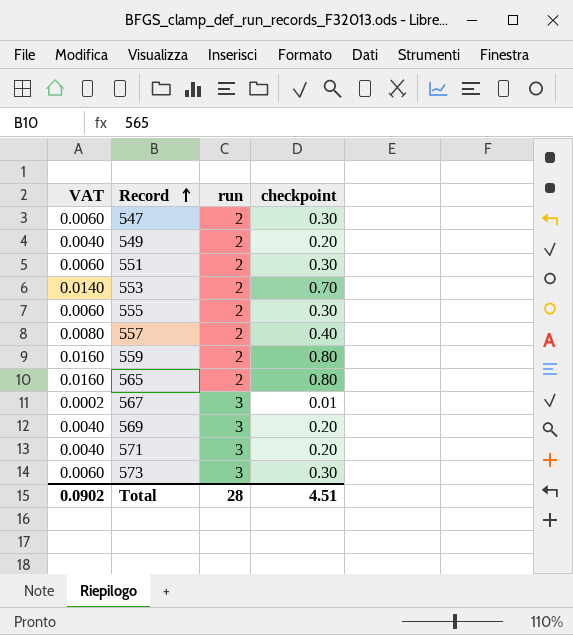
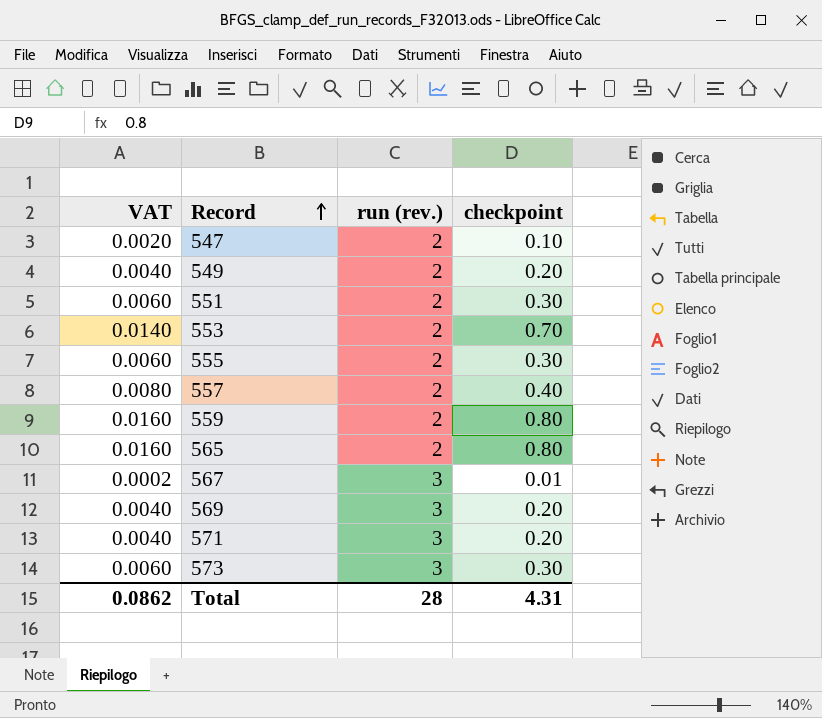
column name: run -> run (rev.)
547 | VAT: 0.0060 -> 0.0020
547 | checkpoint: 0.30 -> 0.10
Total | VAT: 0.0902 -> 0.0862
Total | checkpoint: 4.51 -> 4.31

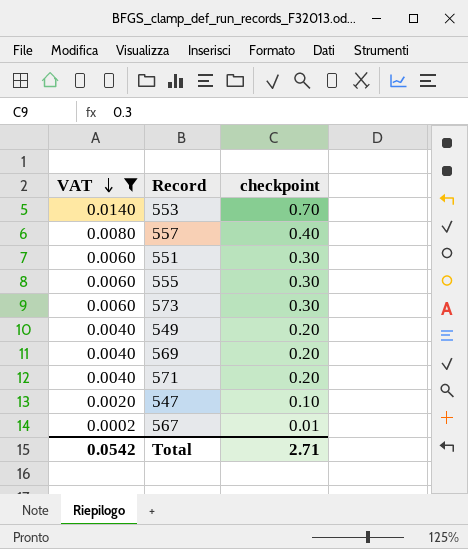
filter: none -> VAT != 0.0160
row order: Record ascending -> VAT descending
column run (rev.) | position: 3 -> none
Total | VAT: 0.0862 -> 0.0542
Total | checkpoint: 4.31 -> 2.71

